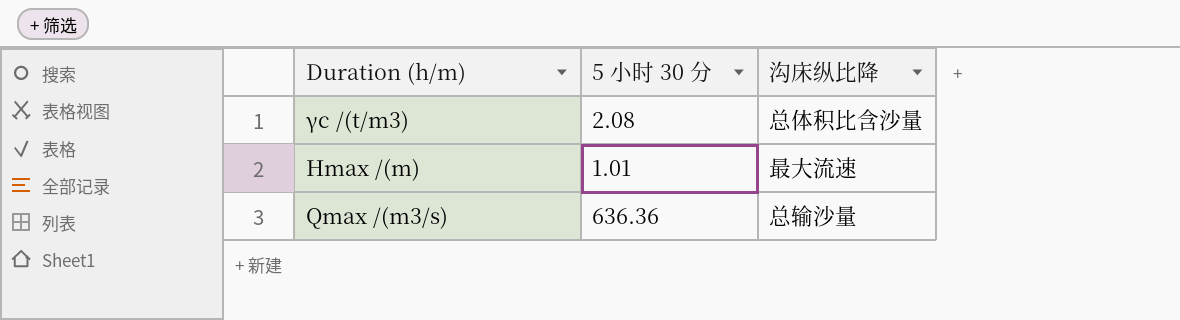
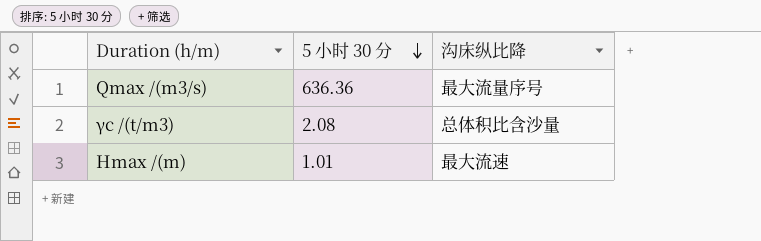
row order: none -> 5 小时 30 分 descending
Qmax /(m3/s) | 沟床纵比降: 总输沙量 -> 最大流量序号

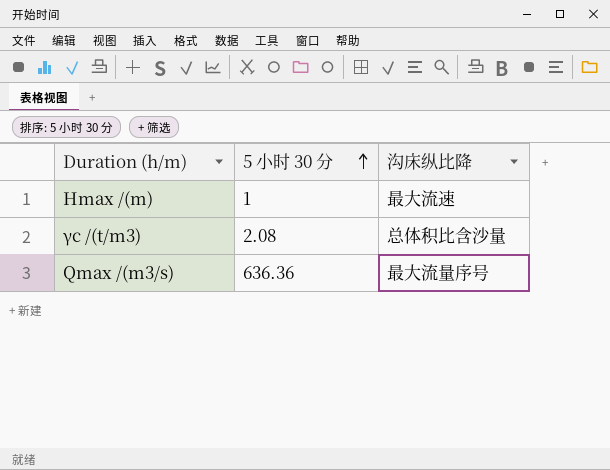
row order: 5 小时 30 分 descending -> 5 小时 30 分 ascending
Hmax /(m) | 5 小时 30 分: 1.01 -> 1

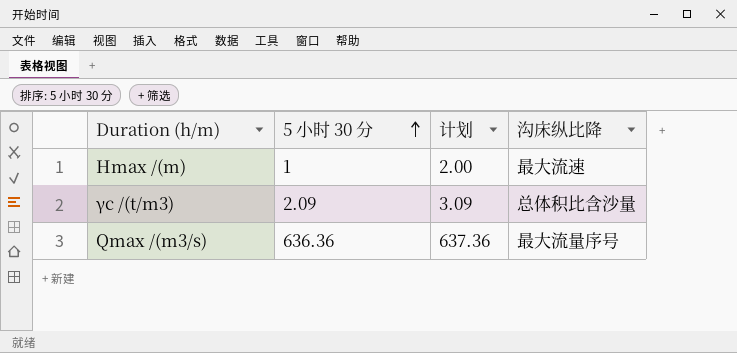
column 计划 | formula: none -> [5 小时 30 分] + 1
γc /(t/m3) | 5 小时 30 分: 2.08 -> 2.09

